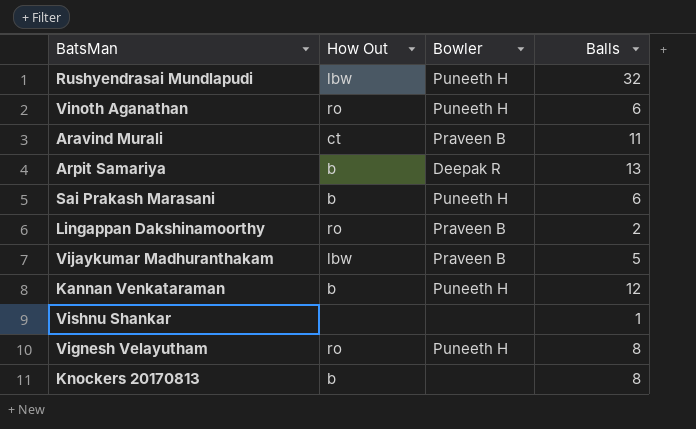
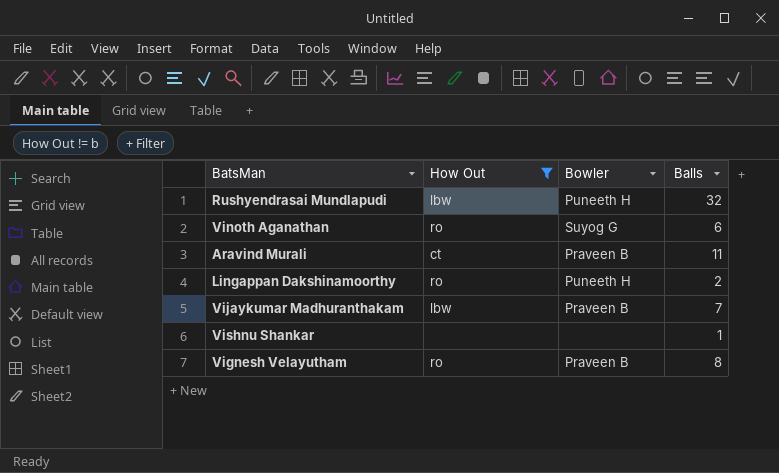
filter: none -> How Out != b
Vinoth Aganathan | Bowler: Puneeth H -> Suyog G
Lingappan Dakshinamoorthy | Bowler: Praveen B -> Puneeth H
Vijaykumar Madhuranthakam | Balls: 5 -> 7
Vignesh Velayutham | Bowler: Puneeth H -> Praveen B

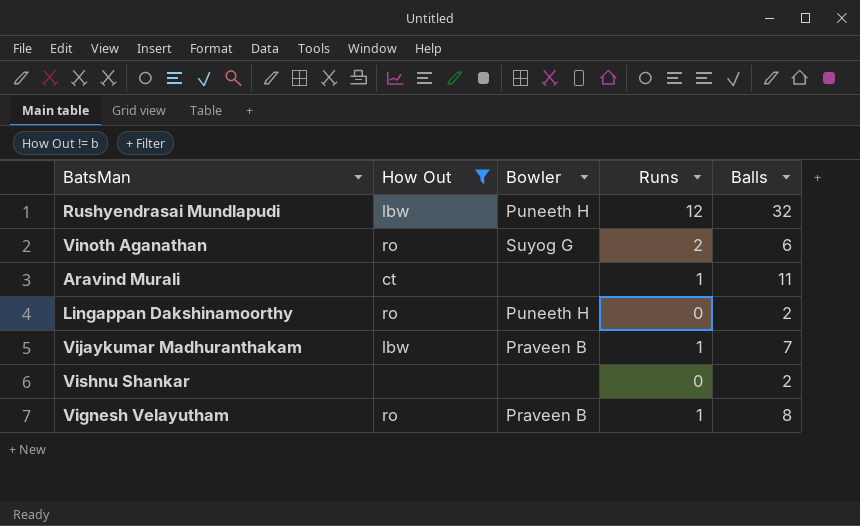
column Runs | position: none -> 4
Aravind Murali | Bowler: Praveen B -> none
Vishnu Shankar | Balls: 1 -> 2

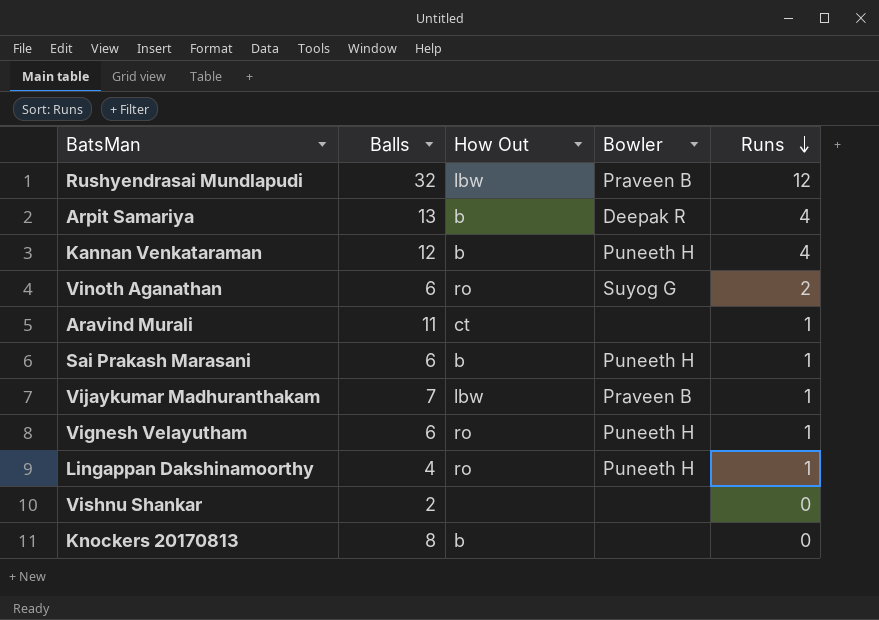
filter: How Out != b -> none
row order: none -> Runs descending
column Balls | position: 5 -> 2
Rushyendrasai Mundlapudi | Bowler: Puneeth H -> Praveen B
Vignesh Velayutham | Balls: 8 -> 6
Vignesh Velayutham | Bowler: Praveen B -> Puneeth H
Lingappan Dakshinamoorthy | Balls: 2 -> 4
Lingappan Dakshinamoorthy | Runs: 0 -> 1

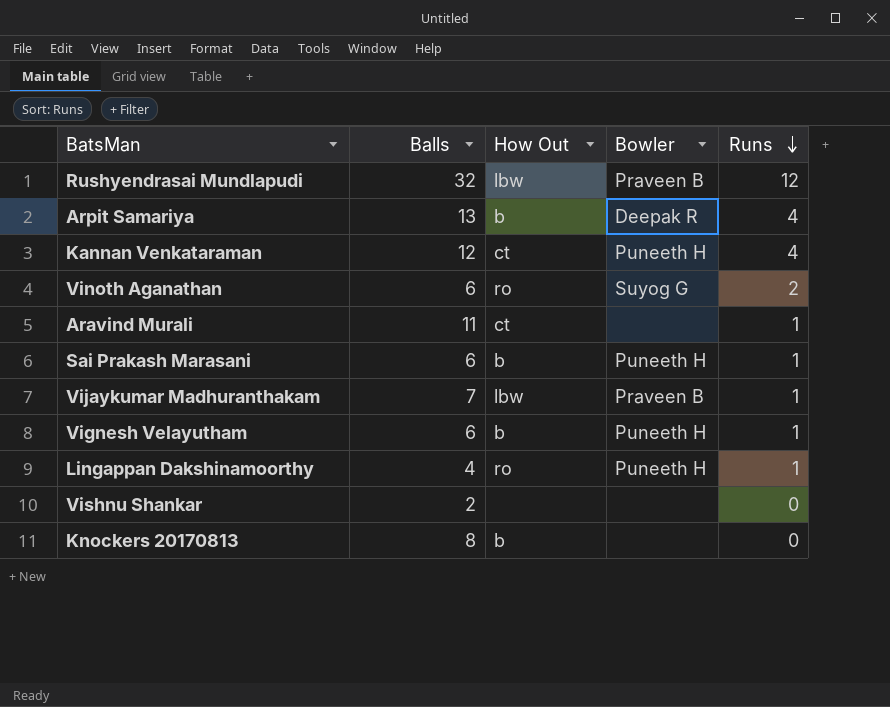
Kannan Venkataraman | How Out: b -> ct
Vignesh Velayutham | How Out: ro -> b

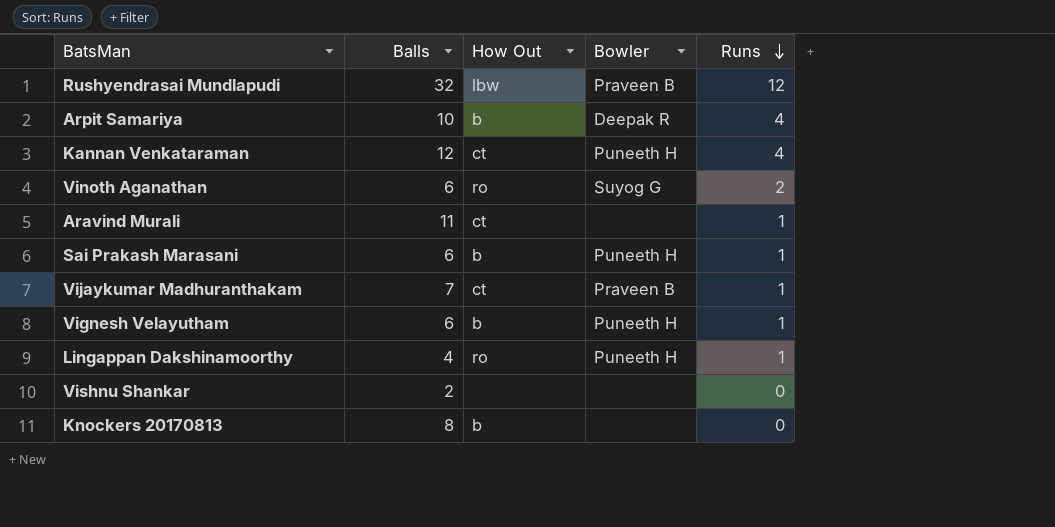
Arpit Samariya | Balls: 13 -> 10
Vijaykumar Madhuranthakam | How Out: lbw -> ct

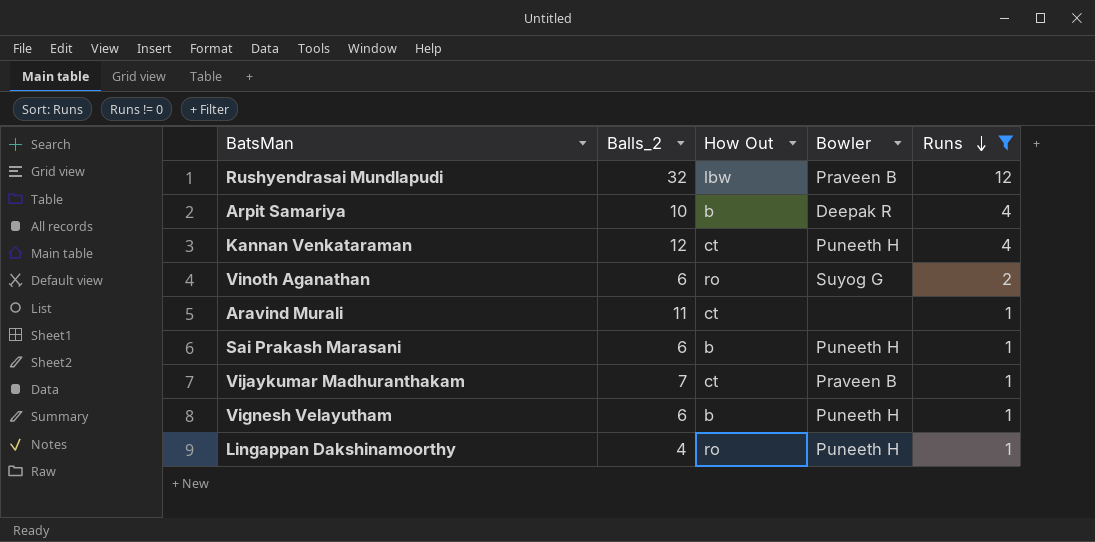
filter: none -> Runs != 0
column name: Balls -> Balls_2

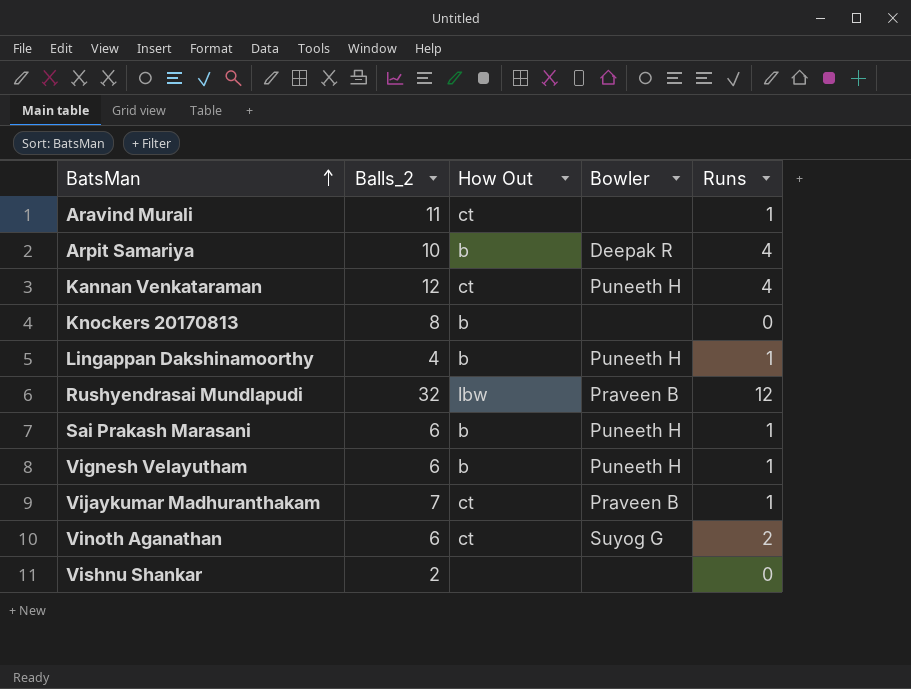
filter: Runs != 0 -> none
row order: Runs descending -> BatsMan ascending
Lingappan Dakshinamoorthy | How Out: ro -> b
Vinoth Aganathan | How Out: ro -> ct

